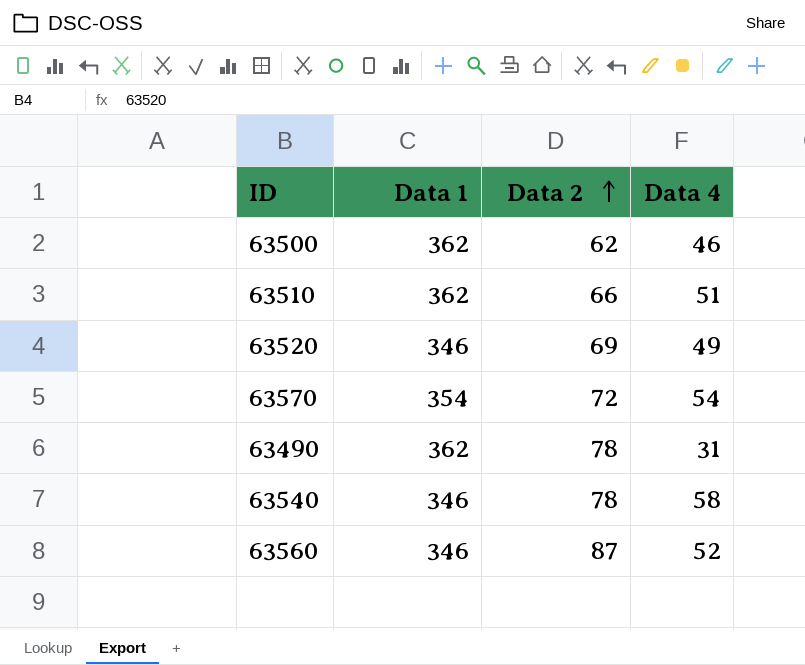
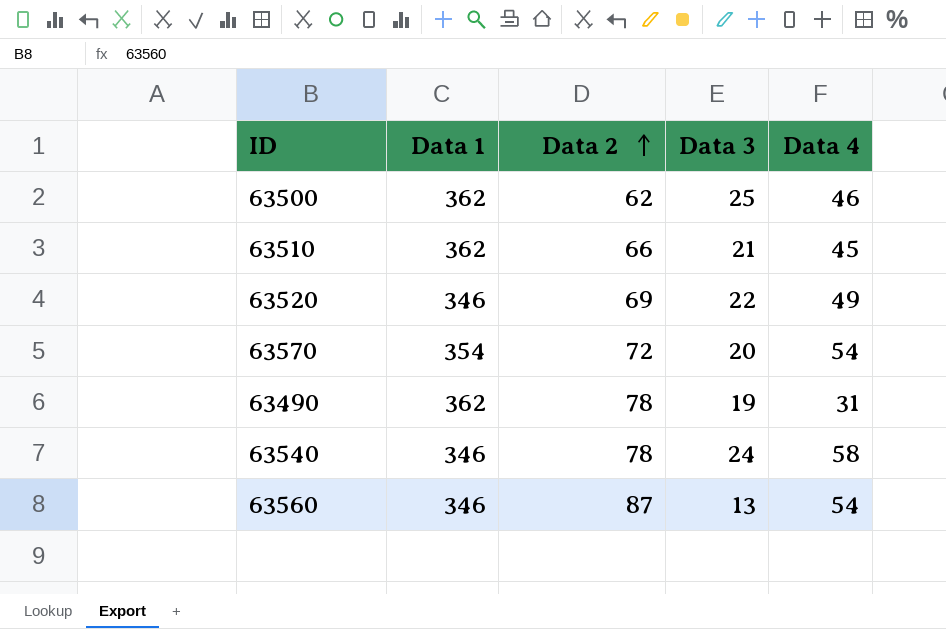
column Data 3 | position: none -> 4
63510 | Data 4: 51 -> 45
63560 | Data 4: 52 -> 54

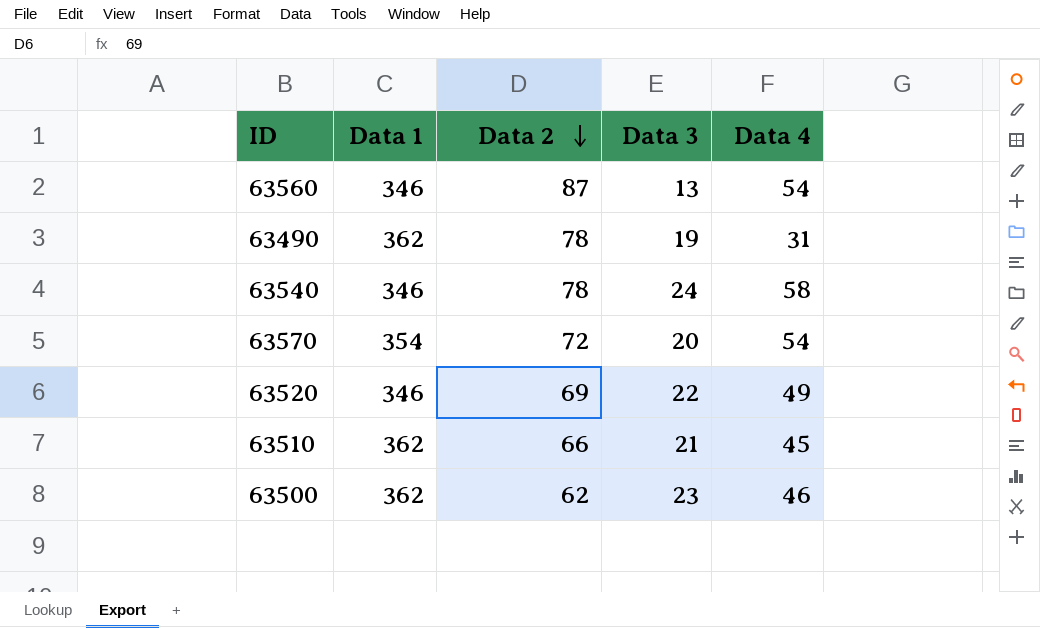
row order: Data 2 ascending -> Data 2 descending
63500 | Data 3: 25 -> 23

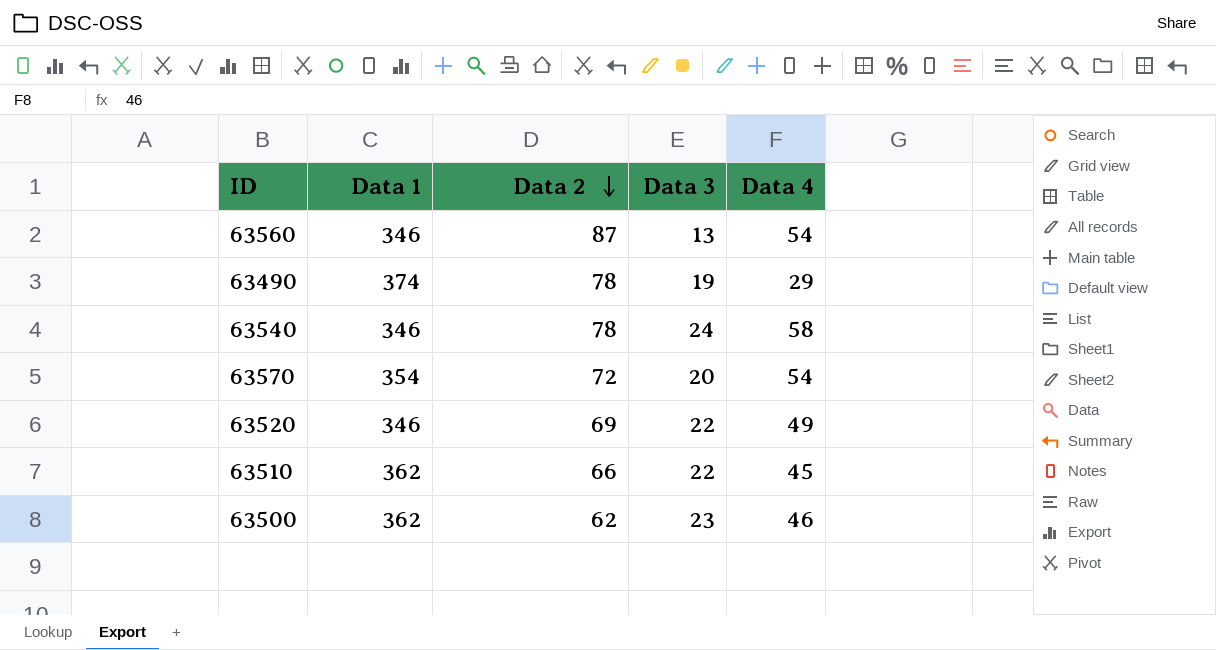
63490 | Data 1: 362 -> 374
63490 | Data 4: 31 -> 29
63510 | Data 3: 21 -> 22

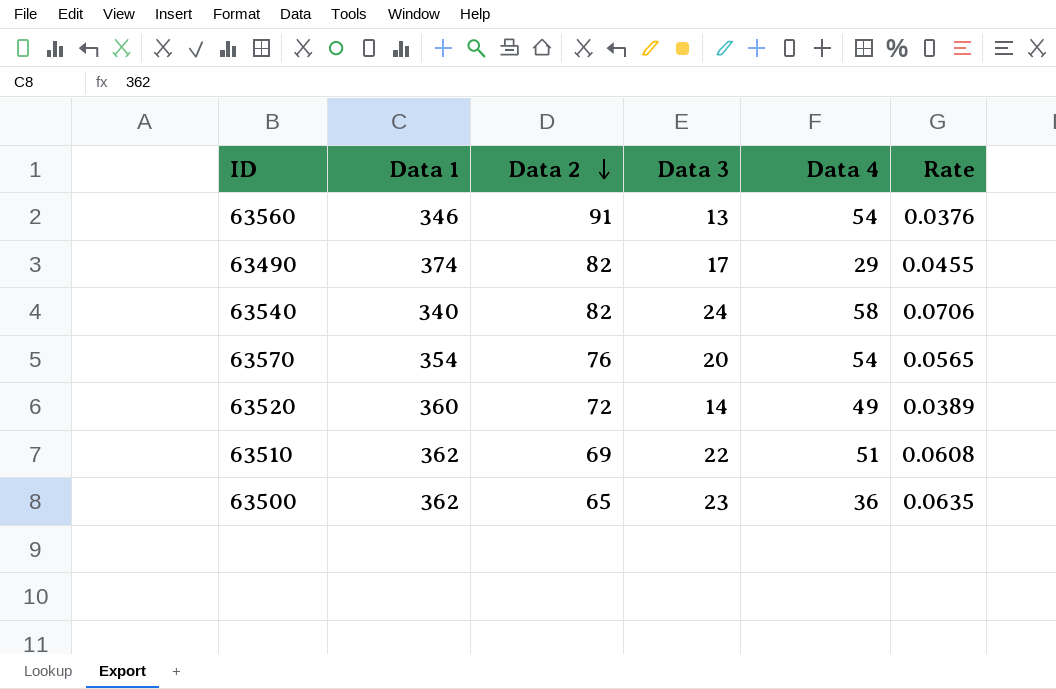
column Rate | formula: none -> [Data 3] / [Data 1]
63560 | Data 2: 87 -> 91
63490 | Data 2: 78 -> 82
63490 | Data 3: 19 -> 17
63540 | Data 1: 346 -> 340
63540 | Data 2: 78 -> 82
63570 | Data 2: 72 -> 76
63520 | Data 1: 346 -> 360
63520 | Data 2: 69 -> 72
63520 | Data 3: 22 -> 14
63510 | Data 2: 66 -> 69
63510 | Data 4: 45 -> 51
63500 | Data 2: 62 -> 65
63500 | Data 4: 46 -> 36

